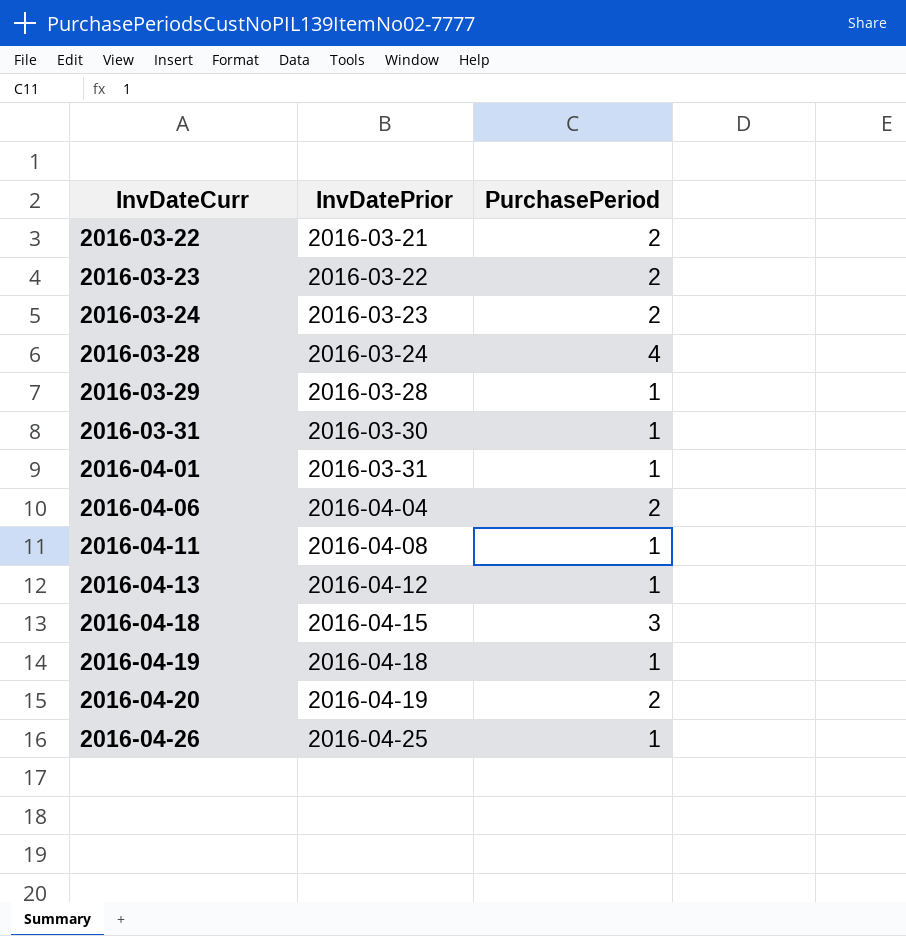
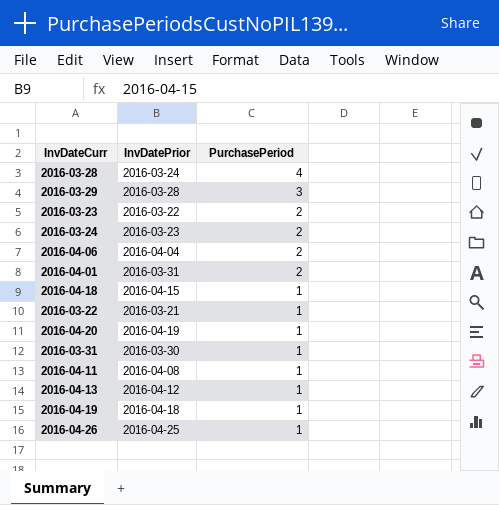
row order: InvDateCurr ascending -> PurchasePeriod descending
2016-03-29 | PurchasePeriod: 1 -> 3
2016-04-01 | PurchasePeriod: 1 -> 2
2016-04-18 | PurchasePeriod: 3 -> 1
2016-03-22 | PurchasePeriod: 2 -> 1
2016-04-20 | PurchasePeriod: 2 -> 1

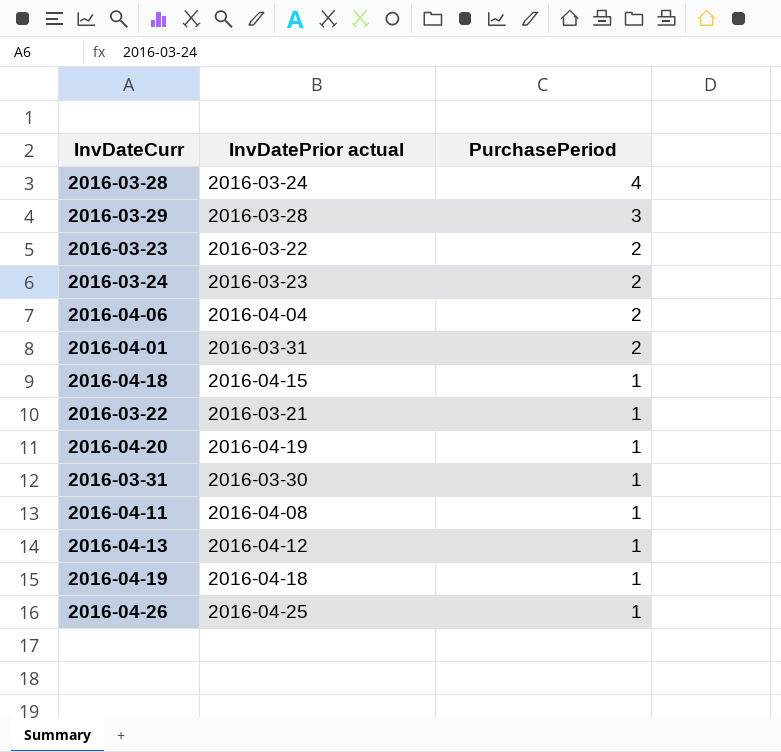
column name: InvDatePrior -> InvDatePrior actual

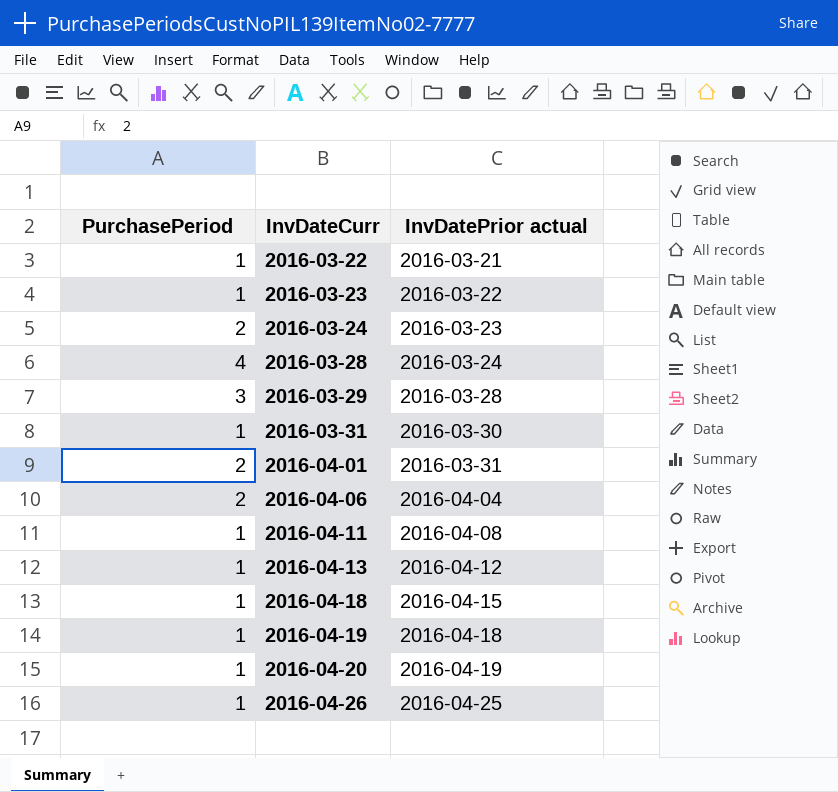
row order: PurchasePeriod descending -> InvDateCurr ascending
column PurchasePeriod | position: 3 -> 1
2016-03-23 | PurchasePeriod: 2 -> 1

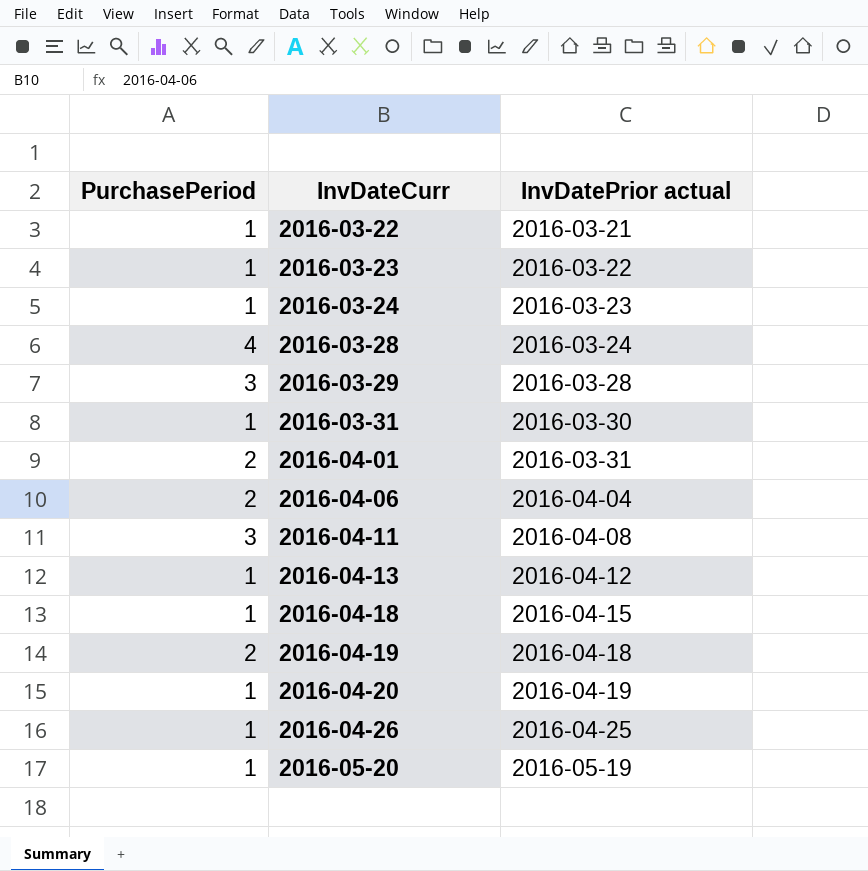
2016-03-24 | PurchasePeriod: 2 -> 1
2016-04-11 | PurchasePeriod: 1 -> 3
2016-04-19 | PurchasePeriod: 1 -> 2
row 2016-05-20: none -> 1 | 2016-05-19

